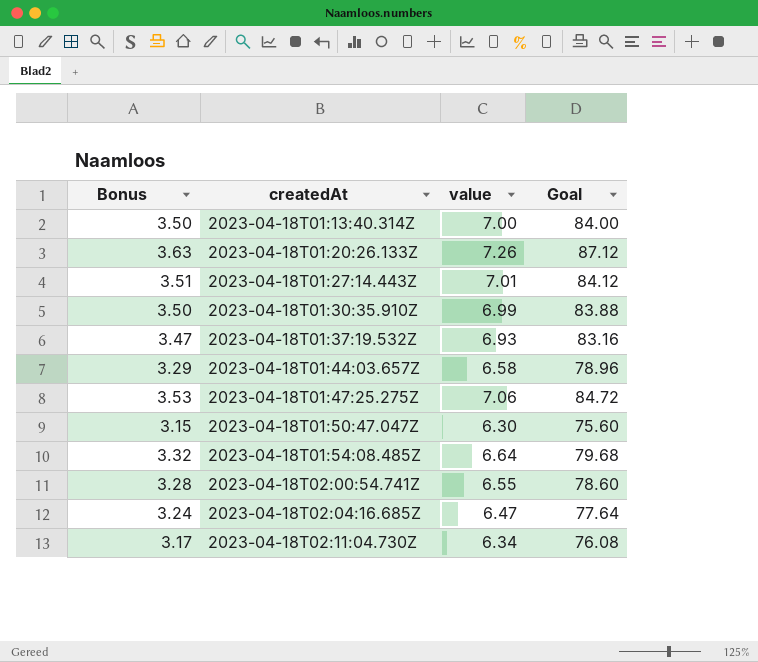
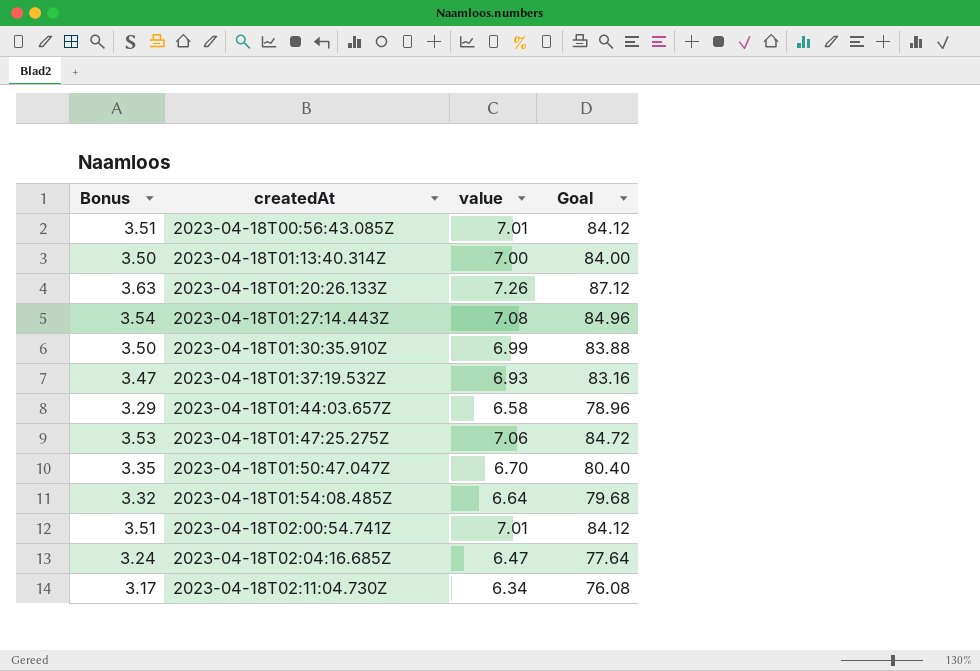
row 2023-04-18T00:56:43.085Z: none -> 3.51 | 7.01 | 84.12
2023-04-18T01:27:14.443Z | Bonus: 3.51 -> 3.54
2023-04-18T01:27:14.443Z | value: 7.01 -> 7.08
2023-04-18T01:27:14.443Z | Goal: 84.12 -> 84.96
2023-04-18T01:50:47.047Z | Bonus: 3.15 -> 3.35
2023-04-18T01:50:47.047Z | value: 6.30 -> 6.70
2023-04-18T01:50:47.047Z | Goal: 75.60 -> 80.40
2023-04-18T02:00:54.741Z | Bonus: 3.28 -> 3.51
2023-04-18T02:00:54.741Z | value: 6.55 -> 7.01
2023-04-18T02:00:54.741Z | Goal: 78.60 -> 84.12

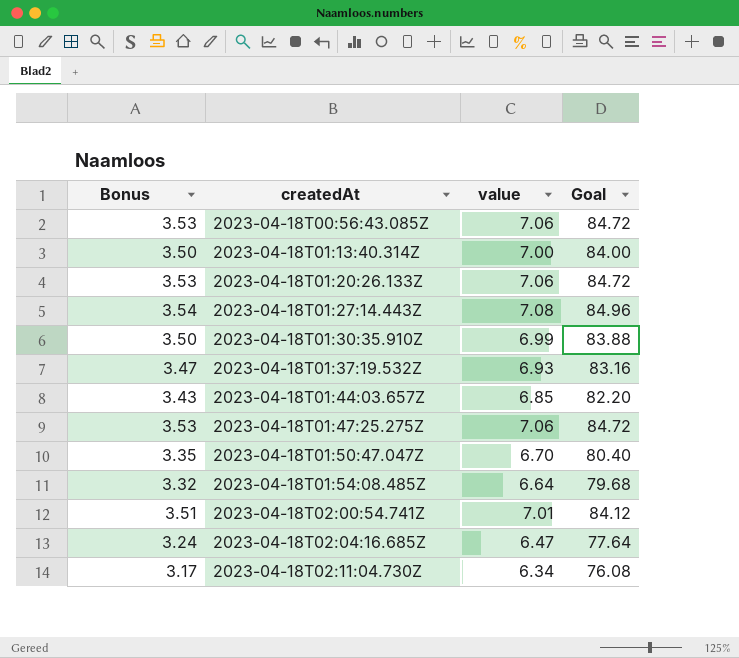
2023-04-18T00:56:43.085Z | Bonus: 3.51 -> 3.53
2023-04-18T00:56:43.085Z | value: 7.01 -> 7.06
2023-04-18T00:56:43.085Z | Goal: 84.12 -> 84.72
2023-04-18T01:20:26.133Z | Bonus: 3.63 -> 3.53
2023-04-18T01:20:26.133Z | value: 7.26 -> 7.06
2023-04-18T01:20:26.133Z | Goal: 87.12 -> 84.72
2023-04-18T01:44:03.657Z | Bonus: 3.29 -> 3.43
2023-04-18T01:44:03.657Z | value: 6.58 -> 6.85
2023-04-18T01:44:03.657Z | Goal: 78.96 -> 82.20

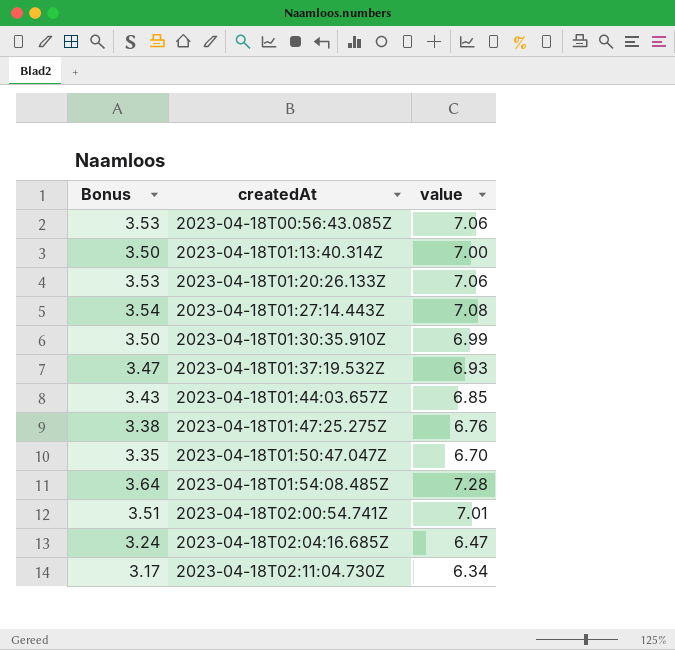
column Goal | formula: [value] * 12 -> none
2023-04-18T01:47:25.275Z | Bonus: 3.53 -> 3.38
2023-04-18T01:47:25.275Z | value: 7.06 -> 6.76
2023-04-18T01:54:08.485Z | Bonus: 3.32 -> 3.64
2023-04-18T01:54:08.485Z | value: 6.64 -> 7.28

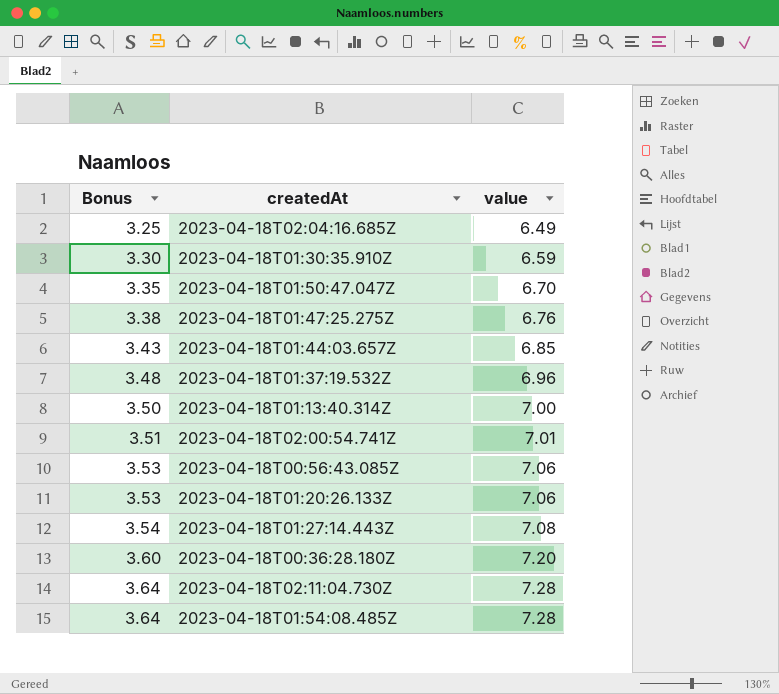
row order: createdAt ascending -> Bonus ascending
2023-04-18T02:04:16.685Z | Bonus: 3.24 -> 3.25
2023-04-18T02:04:16.685Z | value: 6.47 -> 6.49
2023-04-18T01:30:35.910Z | Bonus: 3.50 -> 3.30
2023-04-18T01:30:35.910Z | value: 6.99 -> 6.59
2023-04-18T01:37:19.532Z | Bonus: 3.47 -> 3.48
2023-04-18T01:37:19.532Z | value: 6.93 -> 6.96
row 2023-04-18T00:36:28.180Z: none -> 3.60 | 7.20
2023-04-18T02:11:04.730Z | Bonus: 3.17 -> 3.64
2023-04-18T02:11:04.730Z | value: 6.34 -> 7.28

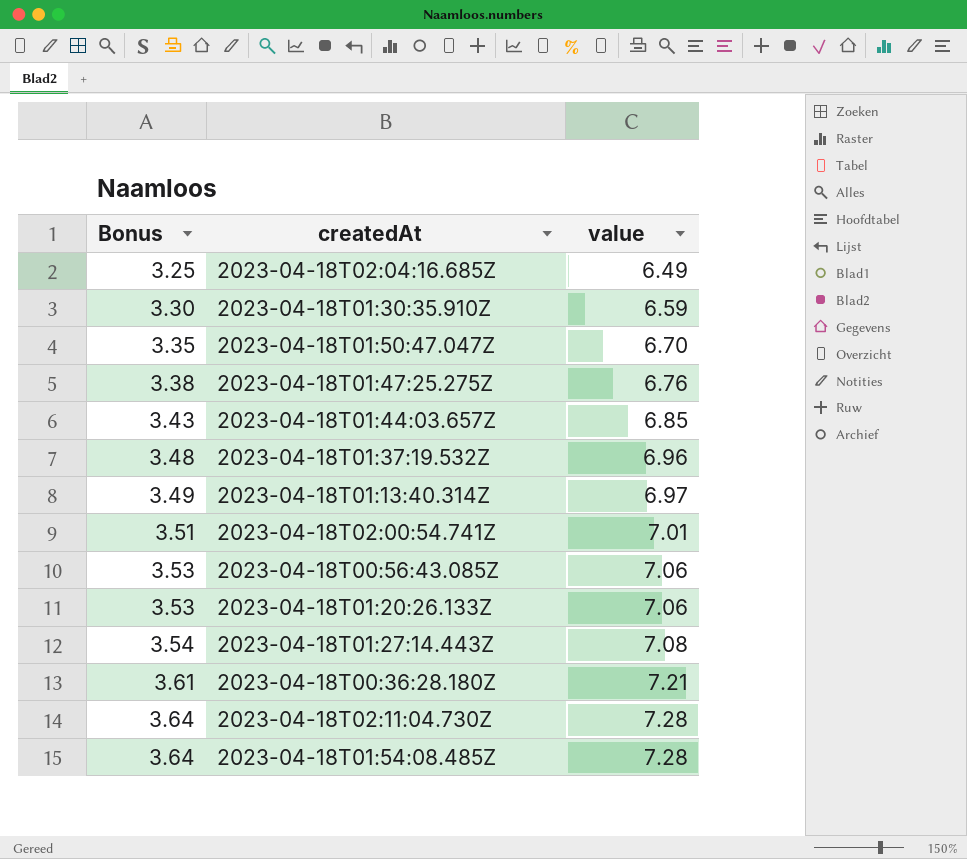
2023-04-18T01:13:40.314Z | Bonus: 3.50 -> 3.49
2023-04-18T01:13:40.314Z | value: 7.00 -> 6.97
2023-04-18T00:36:28.180Z | Bonus: 3.60 -> 3.61
2023-04-18T00:36:28.180Z | value: 7.20 -> 7.21

